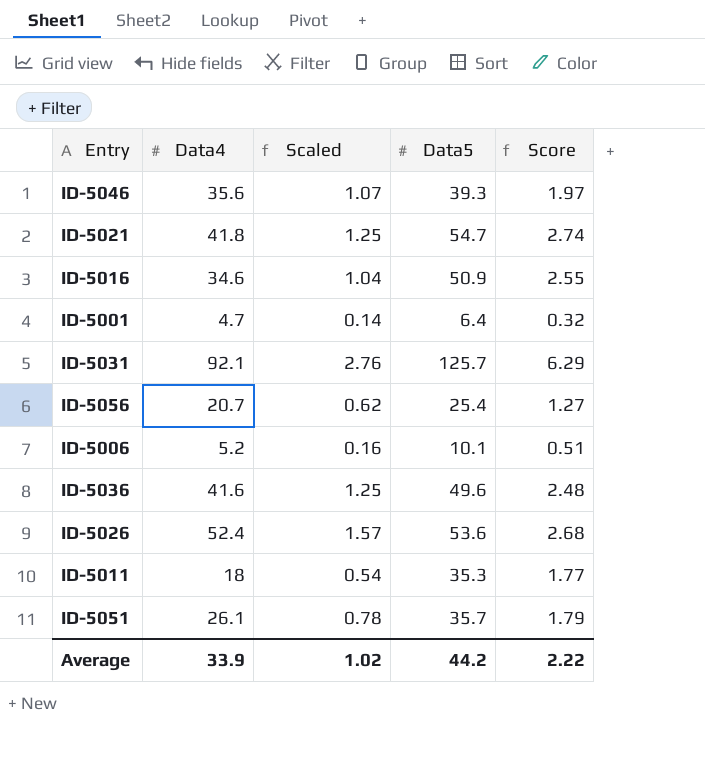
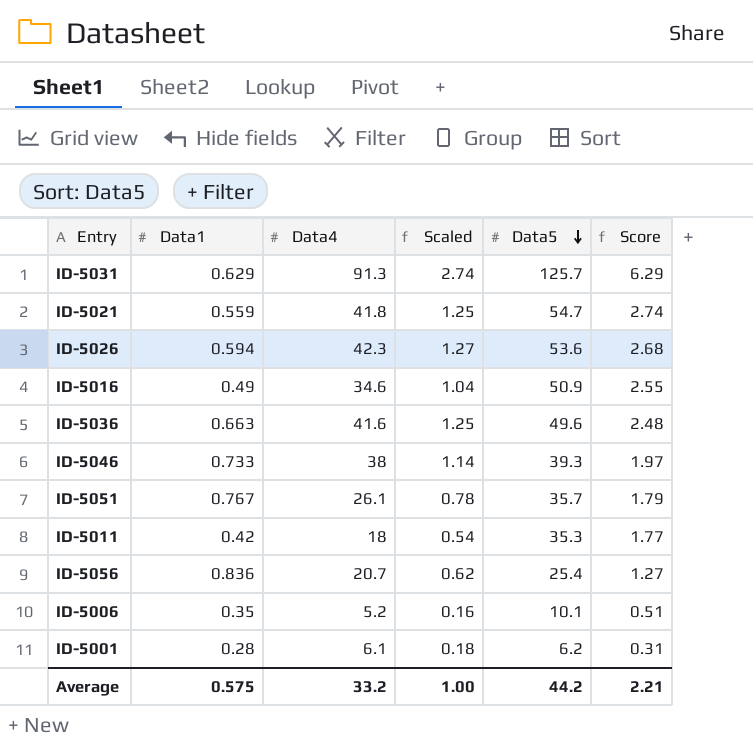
row order: none -> Data5 descending
column Data1 | position: none -> 2
ID-5031 | Data4: 92.1 -> 91.3
ID-5031 | Scaled: 2.76 -> 2.74
ID-5026 | Data4: 52.4 -> 42.3
ID-5026 | Scaled: 1.57 -> 1.27
ID-5046 | Data4: 35.6 -> 38
ID-5046 | Scaled: 1.07 -> 1.14
ID-5001 | Data4: 4.7 -> 6.1
ID-5001 | Scaled: 0.14 -> 0.18
ID-5001 | Data5: 6.4 -> 6.2
ID-5001 | Score: 0.32 -> 0.31
Average | Data4: 33.9 -> 33.2
Average | Scaled: 1.02 -> 1.00
Average | Score: 2.22 -> 2.21

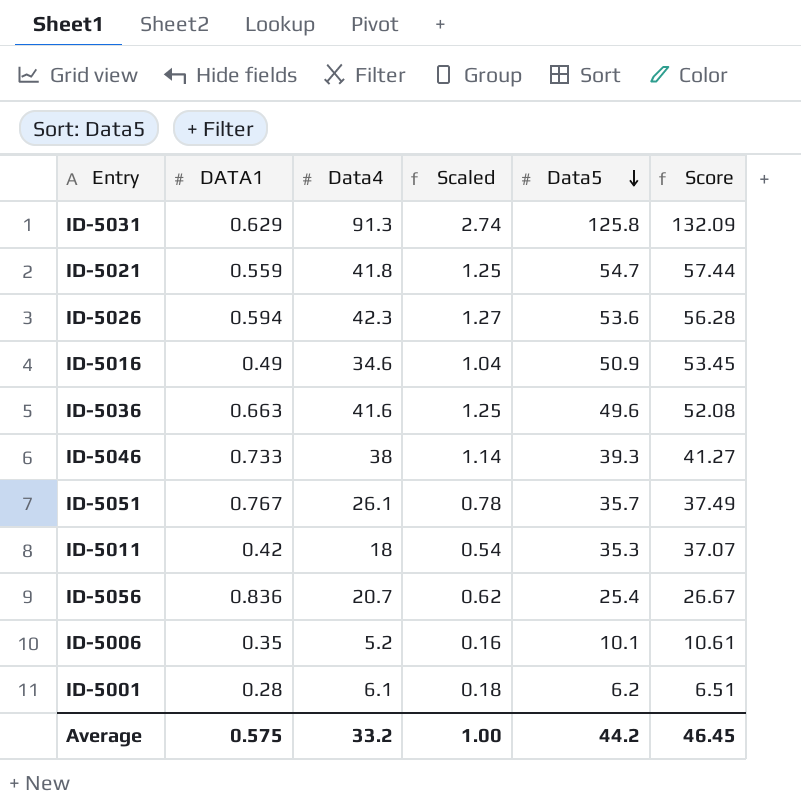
column name: Data1 -> DATA1
column Score | formula: [Data5] * 0.05 -> [Data5] * 1.05
ID-5031 | Data5: 125.7 -> 125.8
Average | Score: 2.21 -> 46.45

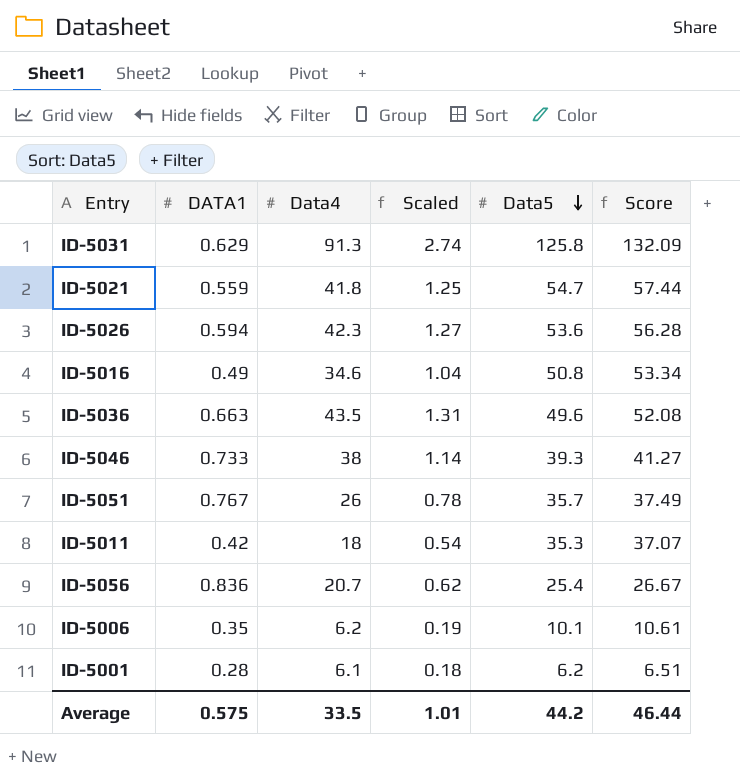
ID-5016 | Data5: 50.9 -> 50.8
ID-5016 | Score: 53.45 -> 53.34
ID-5036 | Data4: 41.6 -> 43.5
ID-5036 | Scaled: 1.25 -> 1.31
ID-5051 | Data4: 26.1 -> 26
ID-5006 | Data4: 5.2 -> 6.2
ID-5006 | Scaled: 0.16 -> 0.19
Average | Data4: 33.2 -> 33.5
Average | Scaled: 1.00 -> 1.01
Average | Score: 46.45 -> 46.44

